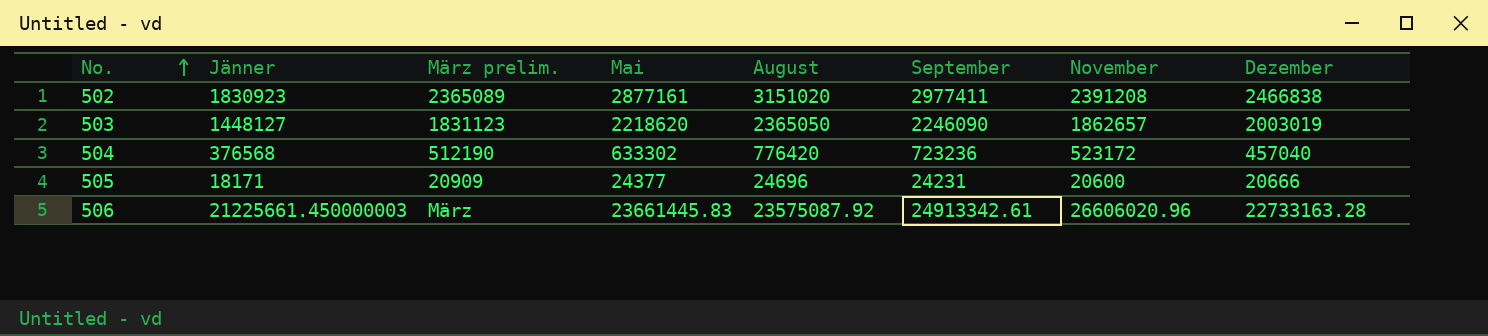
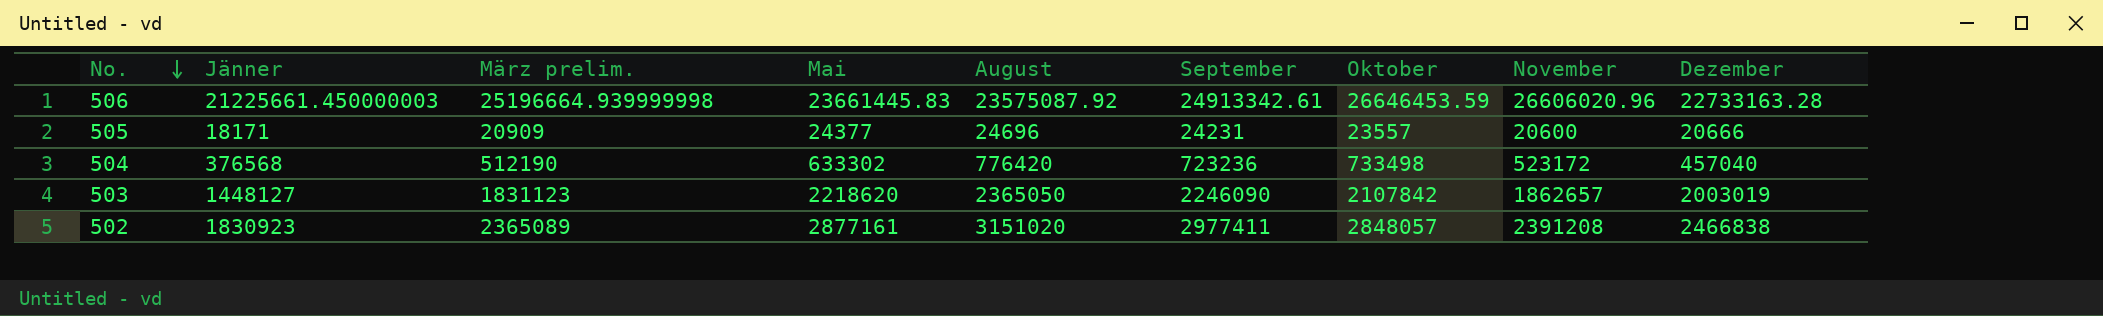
row order: No. ascending -> No. descending
column Oktober | position: none -> 7
506 | März prelim.: März -> 25196664.939999998

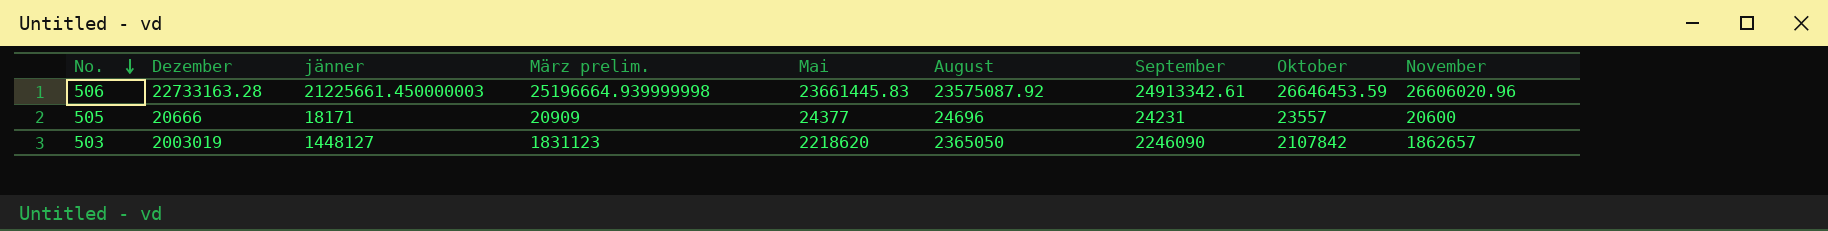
column Dezember | position: 9 -> 2
column name: Jänner -> jänner
row 504: 376568 | 512190 | 633302 | 776420 | 723236 | 733498 | 523172 | 457040 -> none
row 502: 1830923 | 2365089 | 2877161 | 3151020 | 2977411 | 2848057 | 2391208 | 2466838 -> none

